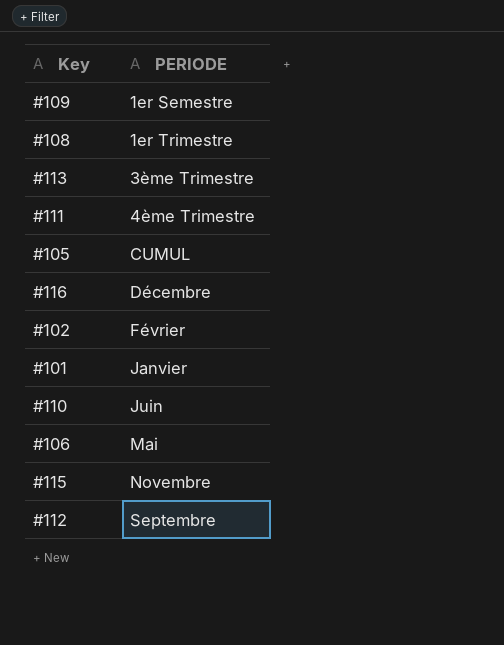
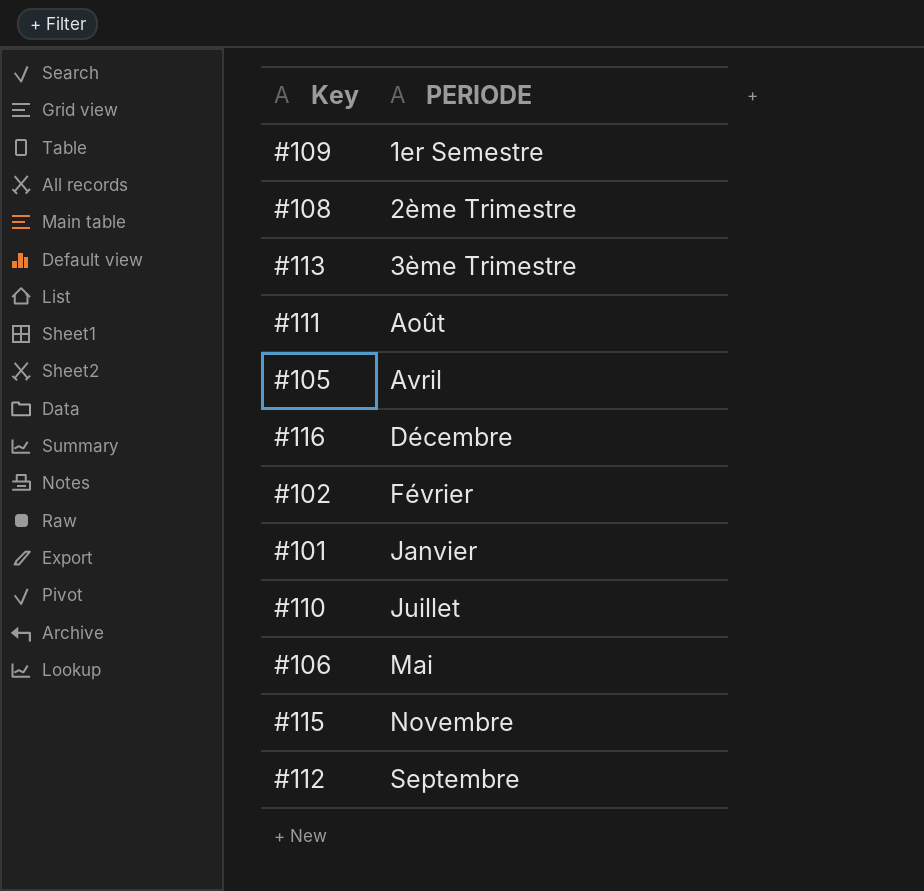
#108 | PERIODE: 1er Trimestre -> 2ème Trimestre
#111 | PERIODE: 4ème Trimestre -> Août
#105 | PERIODE: CUMUL -> Avril
#110 | PERIODE: Juin -> Juillet

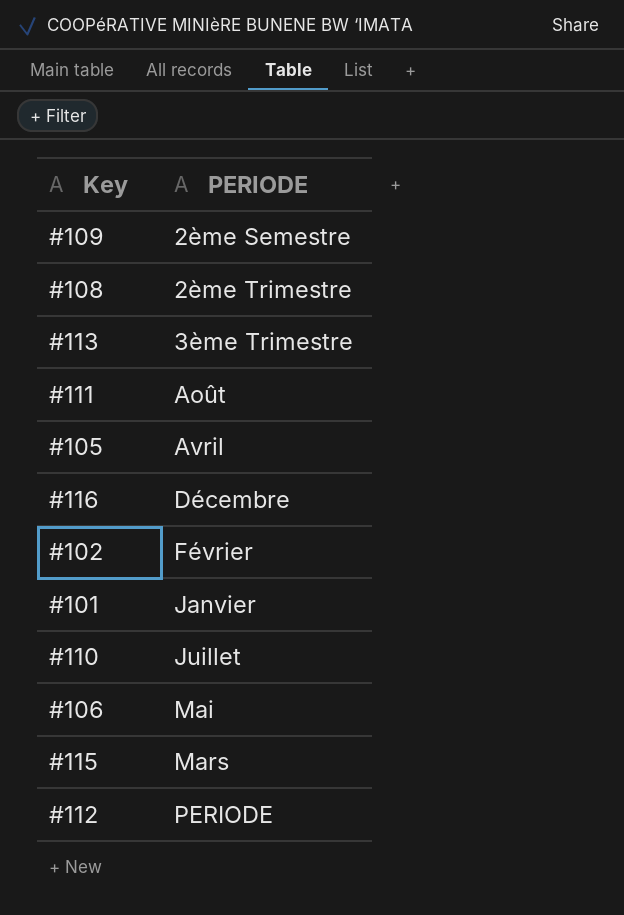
#109 | PERIODE: 1er Semestre -> 2ème Semestre
#115 | PERIODE: Novembre -> Mars
#112 | PERIODE: Septembre -> PERIODE

